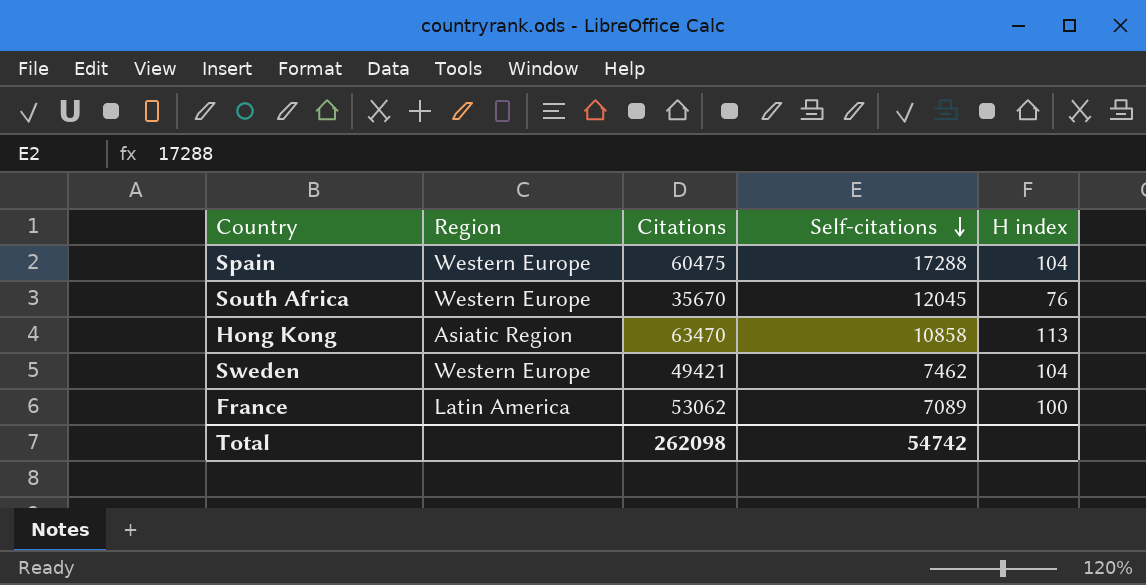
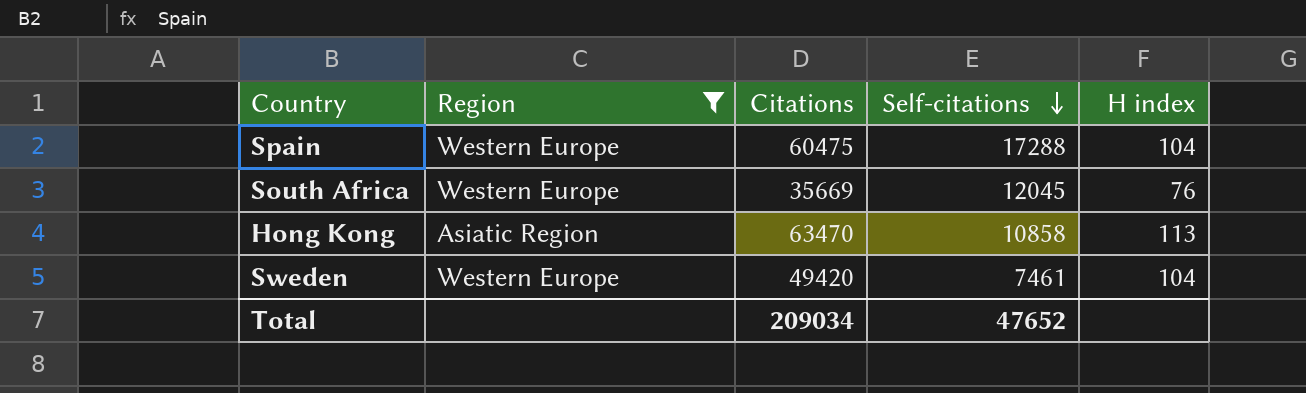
filter: none -> Region != Latin America
South Africa | Citations: 35670 -> 35669
Sweden | Citations: 49421 -> 49420
Sweden | Self-citations: 7462 -> 7461
Total | Citations: 262098 -> 209034
Total | Self-citations: 54742 -> 47652

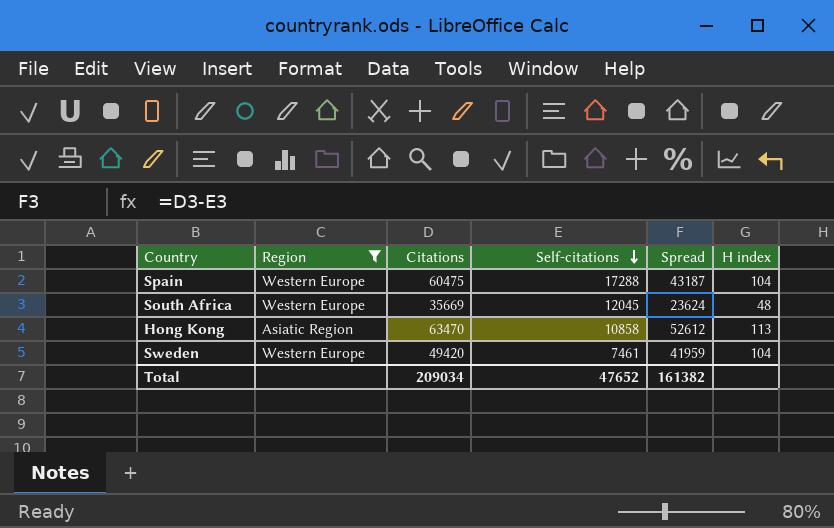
column Spread | formula: none -> [Citations] - [Self-citations]
South Africa | H index: 76 -> 48

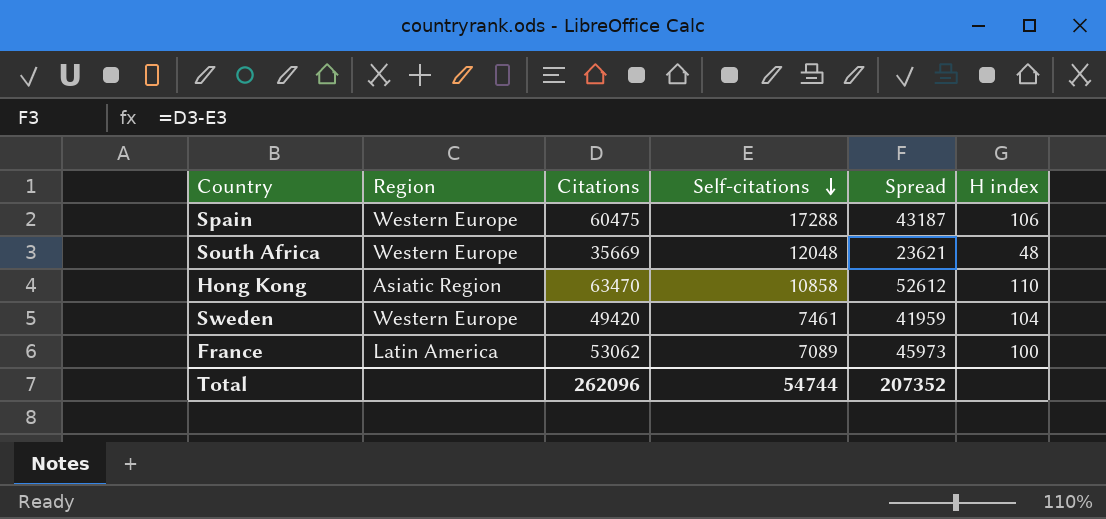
filter: Region != Latin America -> none
Spain | H index: 104 -> 106
South Africa | Self-citations: 12045 -> 12048
South Africa | Spread: 23624 -> 23621
Hong Kong | H index: 113 -> 110
Total | Citations: 209034 -> 262096
Total | Self-citations: 47652 -> 54744
Total | Spread: 161382 -> 207352

